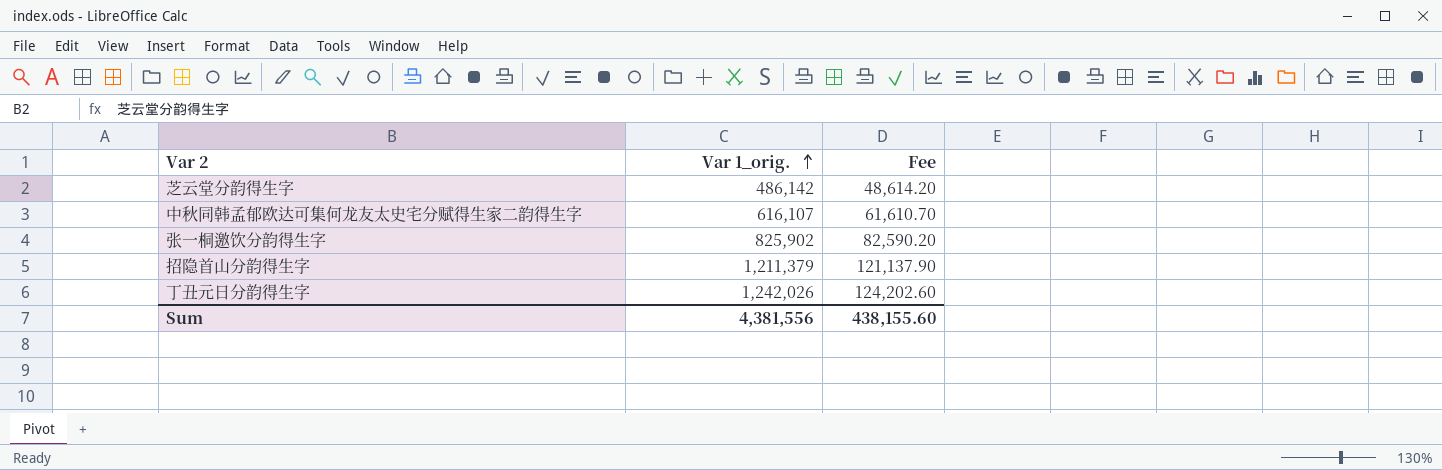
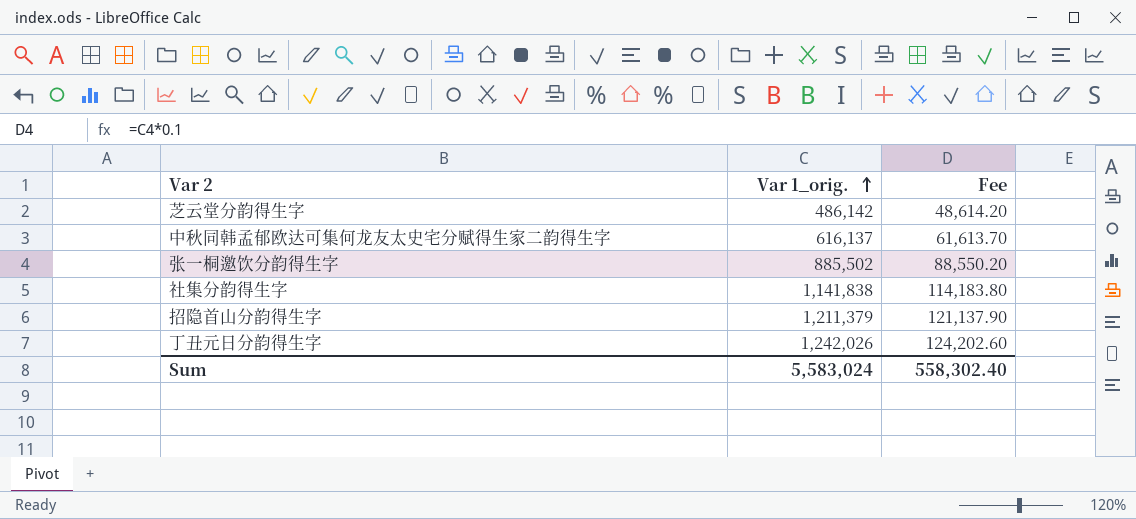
中秋同韩孟郁欧达可集何龙友太史宅分赋得生家二韵得生字 | Var 1_orig.: 616,107 -> 616,137
中秋同韩孟郁欧达可集何龙友太史宅分赋得生家二韵得生字 | Fee: 61,610.70 -> 61,613.70
张一桐邀饮分韵得生字 | Var 1_orig.: 825,902 -> 885,502
张一桐邀饮分韵得生字 | Fee: 82,590.20 -> 88,550.20
row 社集分韵得生字: none -> 1,141,838 | 114,183.80
Sum | Var 1_orig.: 4,381,556 -> 5,583,024
Sum | Fee: 438,155.60 -> 558,302.40

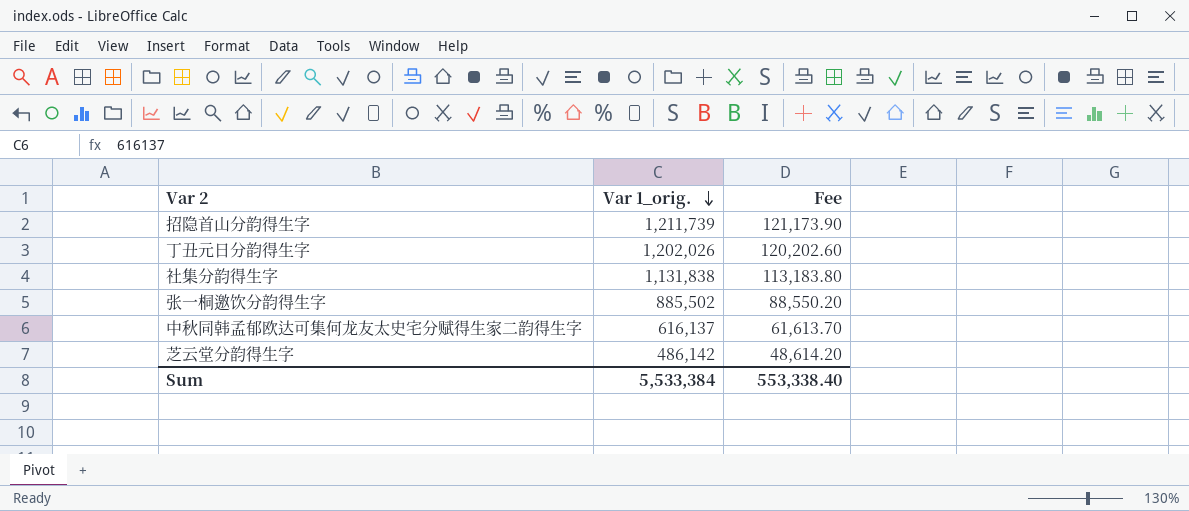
row order: Var 1_orig. ascending -> Var 1_orig. descending
招隐首山分韵得生字 | Var 1_orig.: 1,211,379 -> 1,211,739
招隐首山分韵得生字 | Fee: 121,137.90 -> 121,173.90
丁丑元日分韵得生字 | Var 1_orig.: 1,242,026 -> 1,202,026
丁丑元日分韵得生字 | Fee: 124,202.60 -> 120,202.60
社集分韵得生字 | Var 1_orig.: 1,141,838 -> 1,131,838
社集分韵得生字 | Fee: 114,183.80 -> 113,183.80
Sum | Var 1_orig.: 5,583,024 -> 5,533,384
Sum | Fee: 558,302.40 -> 553,338.40

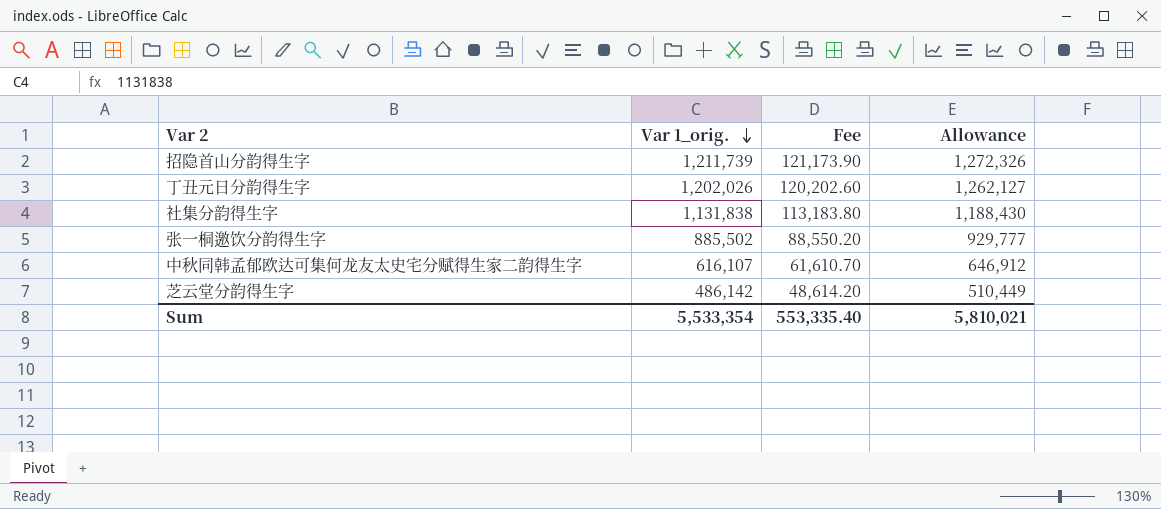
column Allowance | formula: none -> [Var 1_orig.] * 1.05
中秋同韩孟郁欧达可集何龙友太史宅分赋得生家二韵得生字 | Var 1_orig.: 616,137 -> 616,107
中秋同韩孟郁欧达可集何龙友太史宅分赋得生家二韵得生字 | Fee: 61,613.70 -> 61,610.70
Sum | Var 1_orig.: 5,533,384 -> 5,533,354
Sum | Fee: 553,338.40 -> 553,335.40

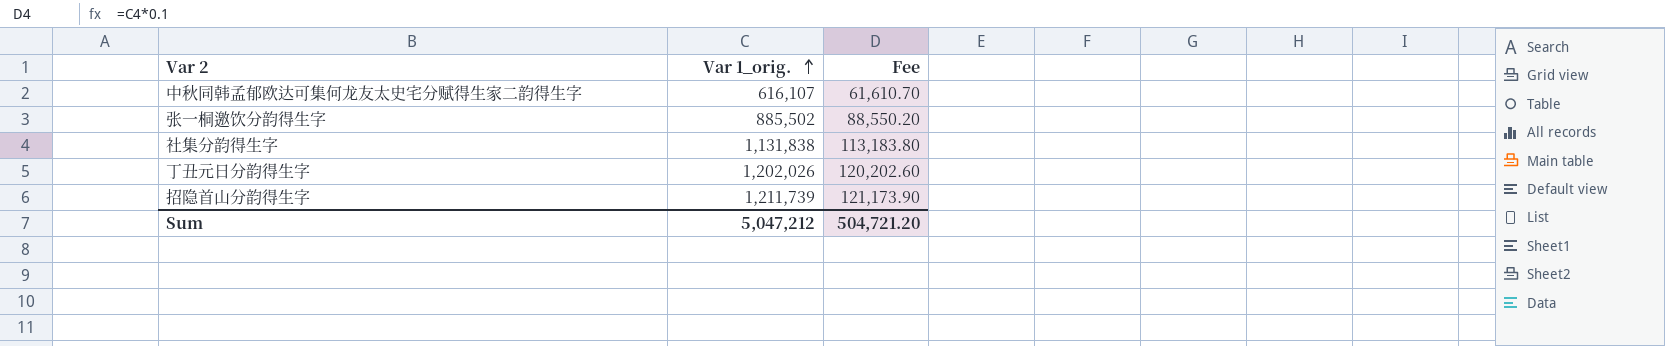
row order: Var 1_orig. descending -> Var 1_orig. ascending
column Allowance | formula: [Var 1_orig.] * 1.05 -> none
row 芝云堂分韵得生字: 486,142 | 48,614.20 | 510,449 -> none
Sum | Var 1_orig.: 5,533,354 -> 5,047,212
Sum | Fee: 553,335.40 -> 504,721.20

